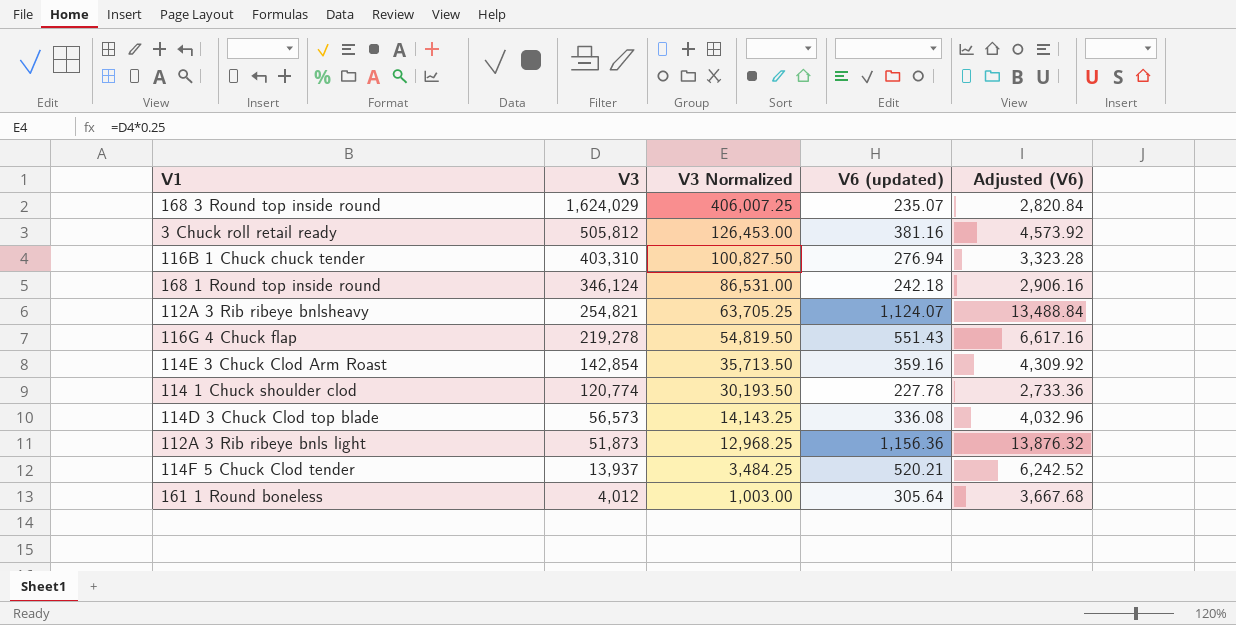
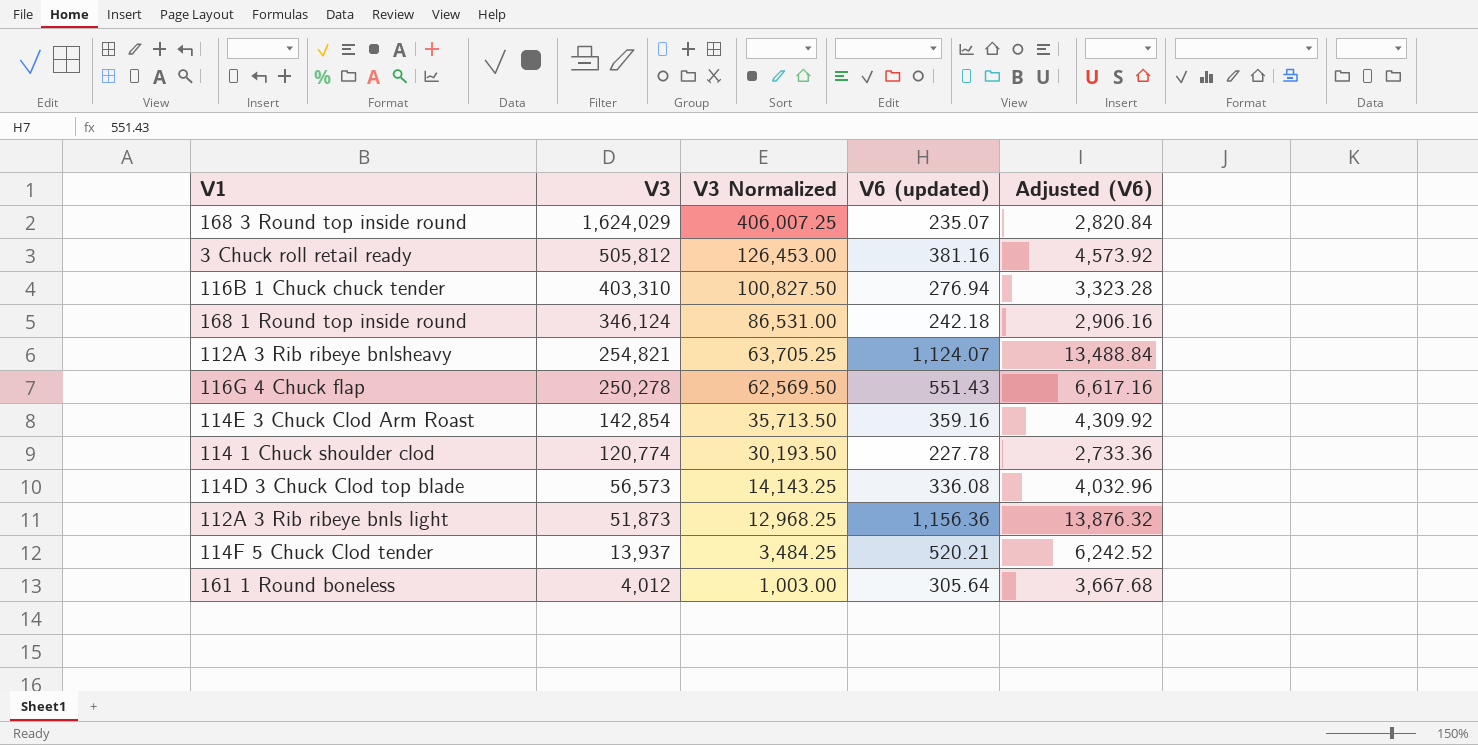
116G 4 Chuck flap | V3: 219,278 -> 250,278
116G 4 Chuck flap | V3 Normalized: 54,819.50 -> 62,569.50

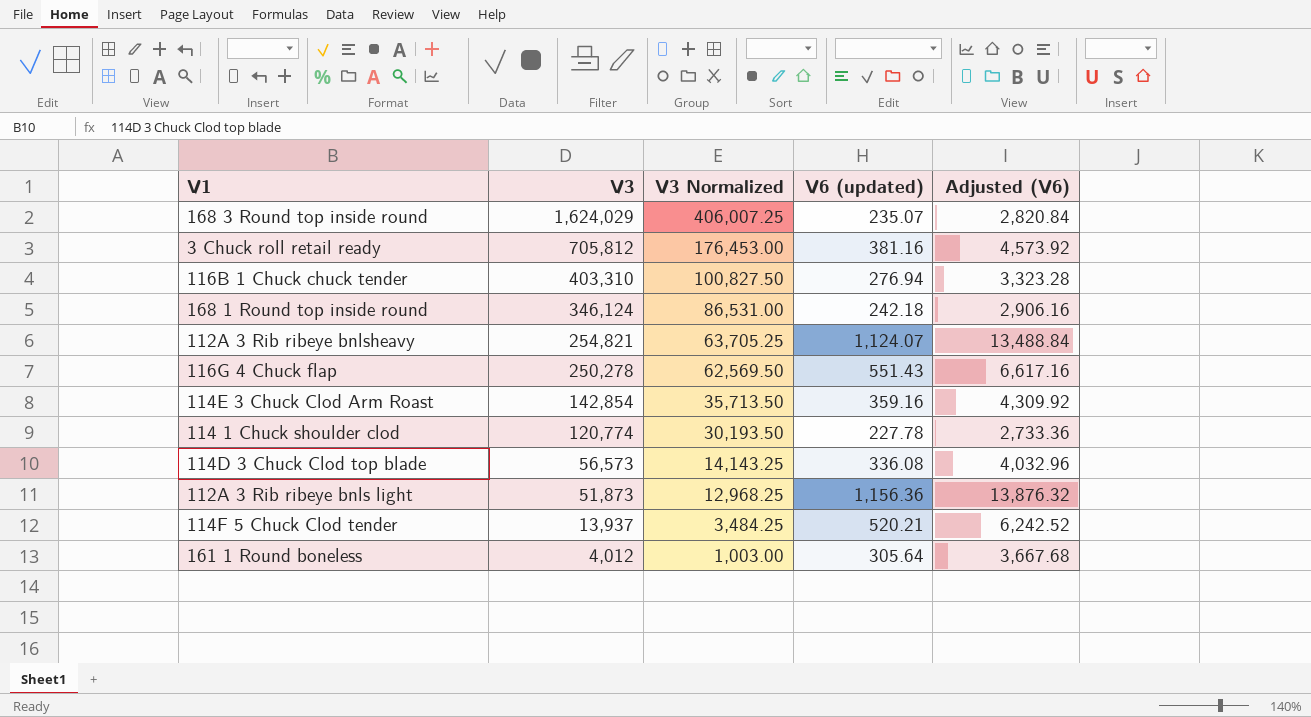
3 Chuck roll retail ready | V3: 505,812 -> 705,812
3 Chuck roll retail ready | V3 Normalized: 126,453.00 -> 176,453.00

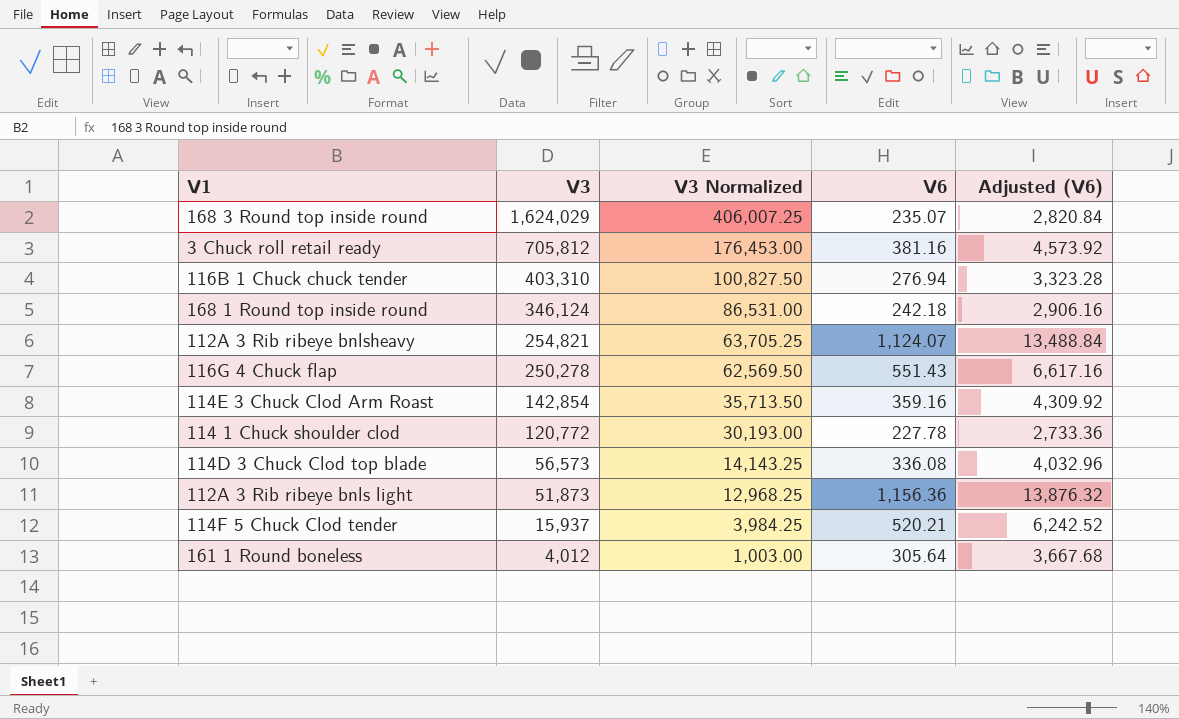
column name: V6 (updated) -> V6
114 1 Chuck shoulder clod | V3: 120,774 -> 120,772
114 1 Chuck shoulder clod | V3 Normalized: 30,193.50 -> 30,193.00
114F 5 Chuck Clod tender | V3: 13,937 -> 15,937
114F 5 Chuck Clod tender | V3 Normalized: 3,484.25 -> 3,984.25

